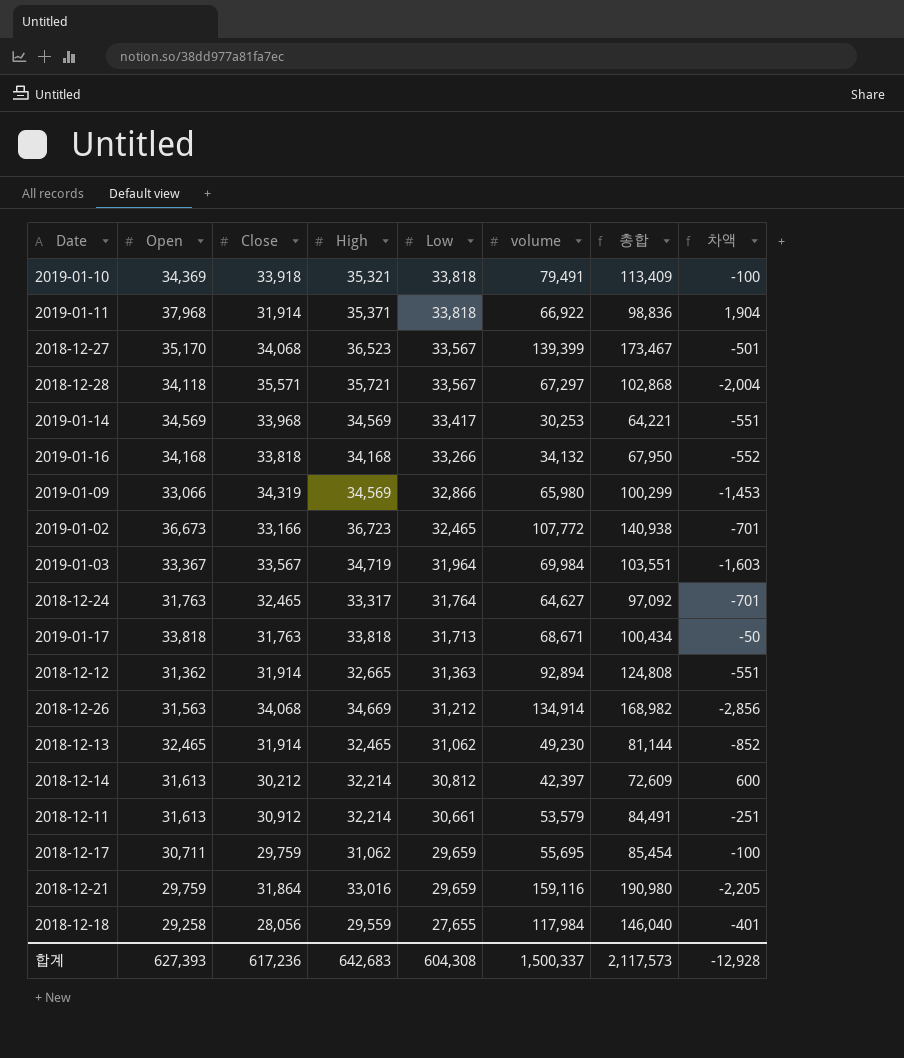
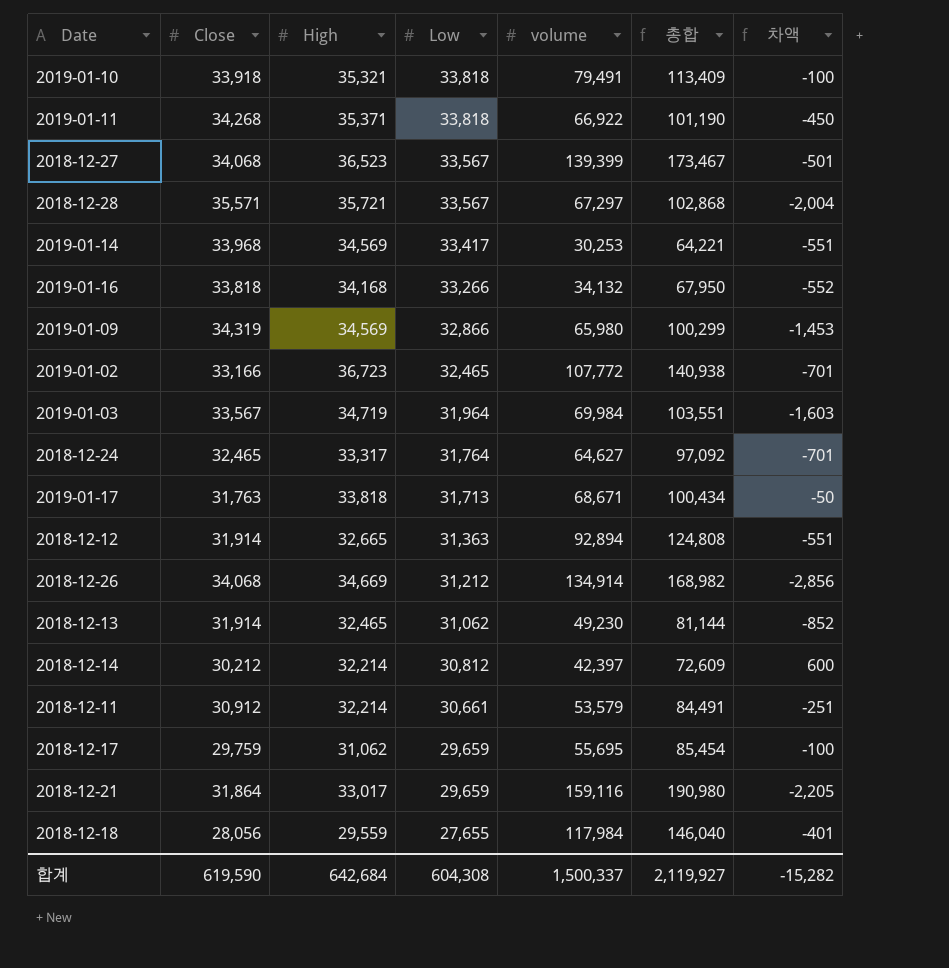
column Open | position: 2 -> none
2019-01-11 | Close: 31,914 -> 34,268
2019-01-11 | 총합: 98,836 -> 101,190
2019-01-11 | 차액: 1,904 -> -450
2018-12-21 | High: 33,016 -> 33,017
합계 | Close: 617,236 -> 619,590
합계 | High: 642,683 -> 642,684
합계 | 총합: 2,117,573 -> 2,119,927
합계 | 차액: -12,928 -> -15,282

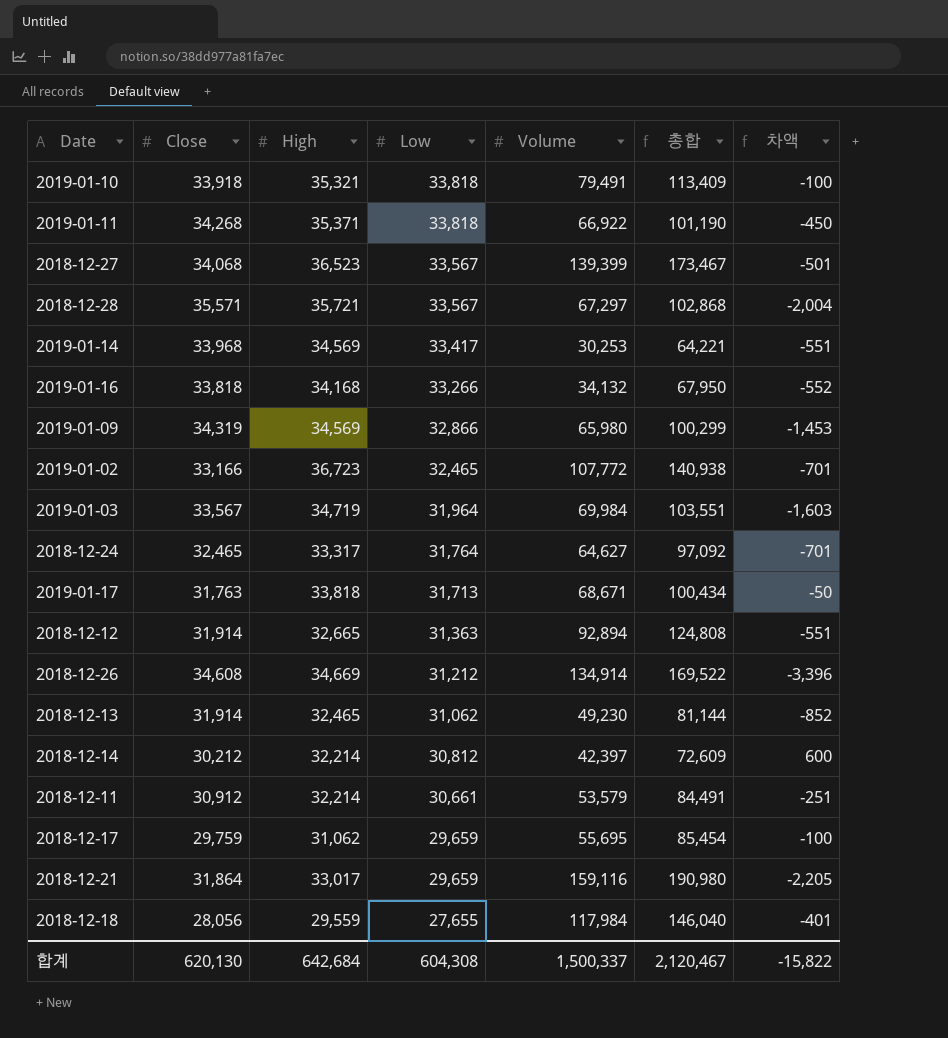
column name: volume -> Volume
2018-12-26 | Close: 34,068 -> 34,608
2018-12-26 | 총합: 168,982 -> 169,522
2018-12-26 | 차액: -2,856 -> -3,396
합계 | Close: 619,590 -> 620,130
합계 | 총합: 2,119,927 -> 2,120,467
합계 | 차액: -15,282 -> -15,822

